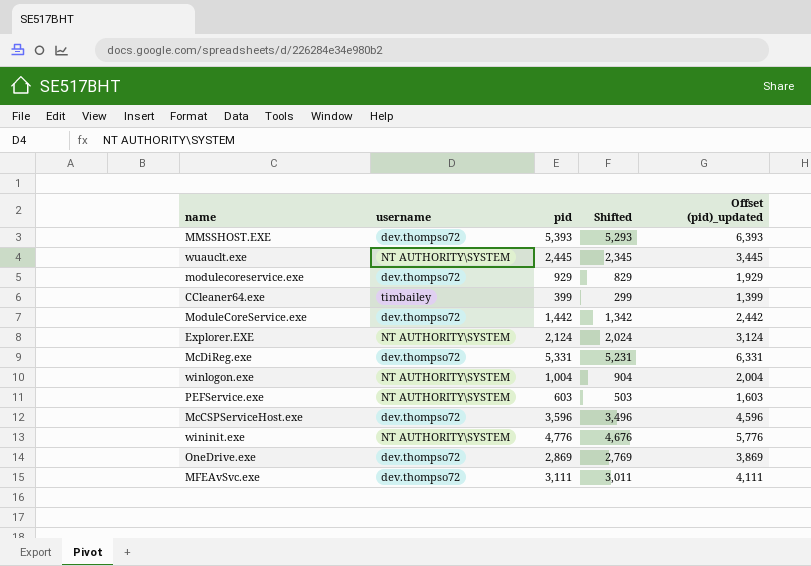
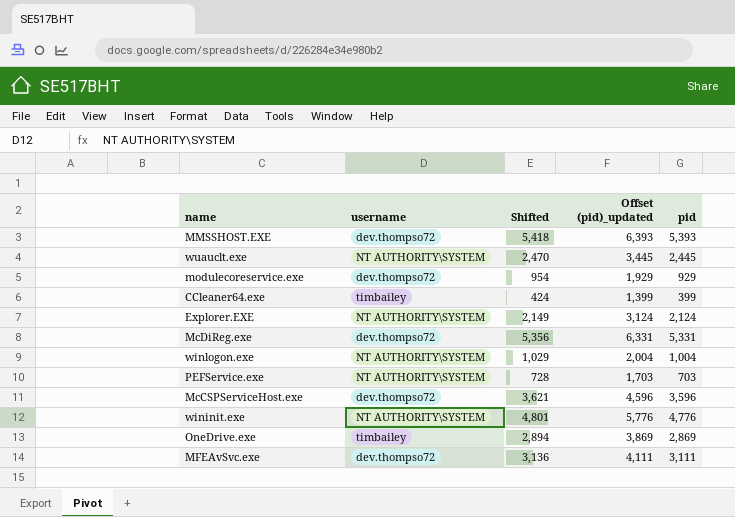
column Shifted | formula: [pid] - 100 -> [pid] + 25
column pid | position: 3 -> 5
row ModuleCoreService.exe: dev.thompso72 | 1,442 | 1,342 | 2,442 -> none
PEFService.exe | Offset (pid)_updated: 1,603 -> 1,703
PEFService.exe | pid: 603 -> 703
OneDrive.exe | username: dev.thompso72 -> timbailey

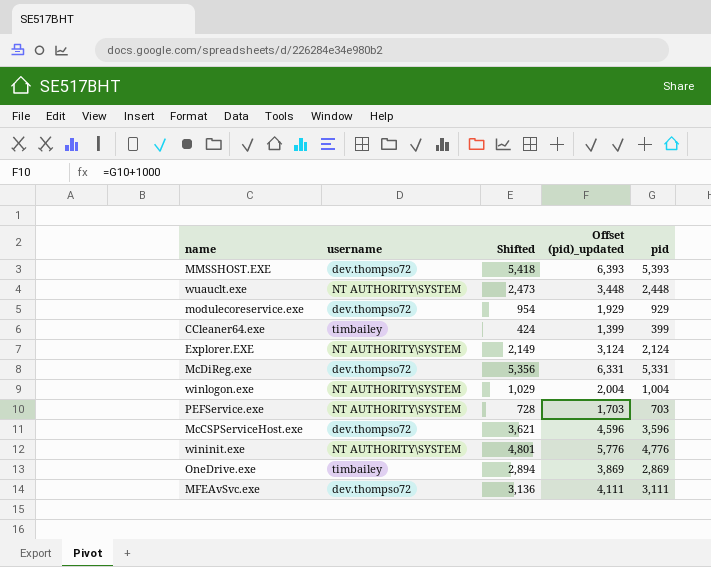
wuauclt.exe | Shifted: 2,470 -> 2,473
wuauclt.exe | Offset (pid)_updated: 3,445 -> 3,448
wuauclt.exe | pid: 2,445 -> 2,448

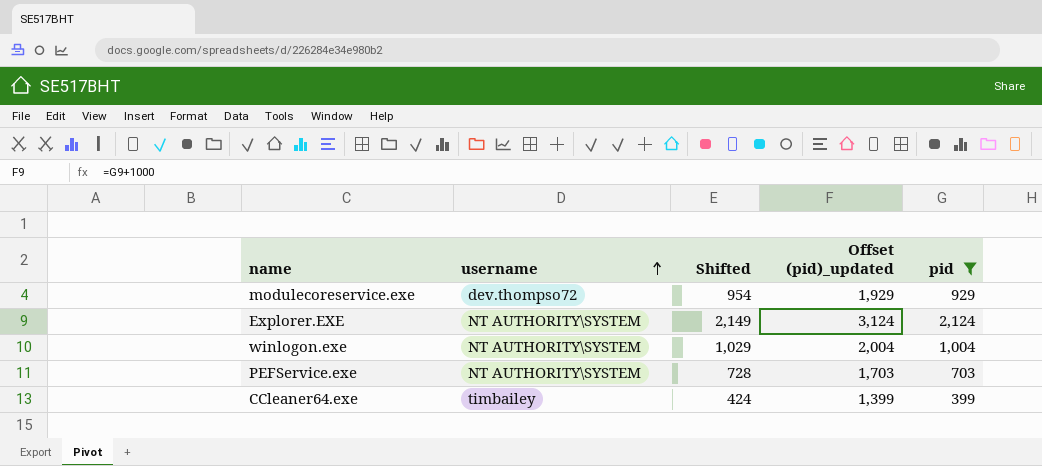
filter: none -> pid <= 2,124
row order: none -> username ascending

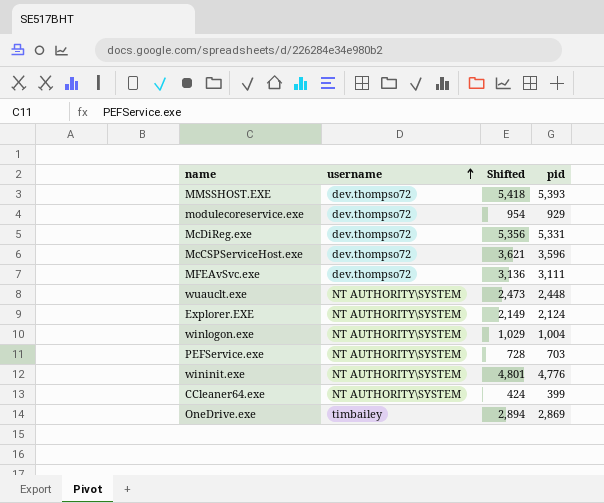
filter: pid <= 2,124 -> none
column Offset (pid)_updated | formula: [pid] + 1000 -> none
CCleaner64.exe | username: timbailey -> NT AUTHORITY\SYSTEM

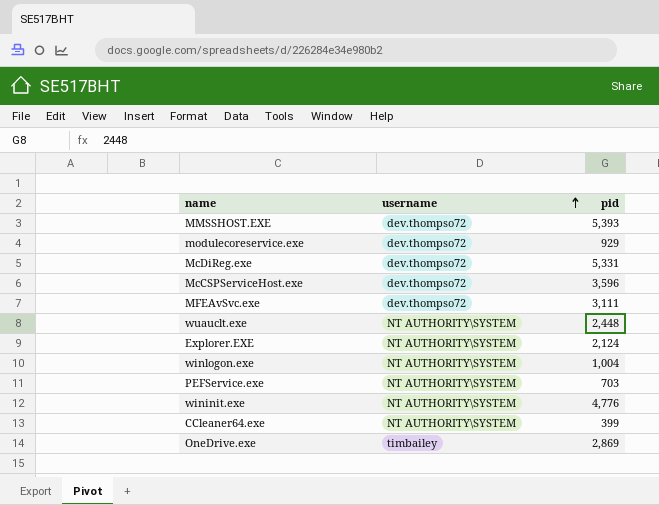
column Shifted | formula: [pid] + 25 -> none

